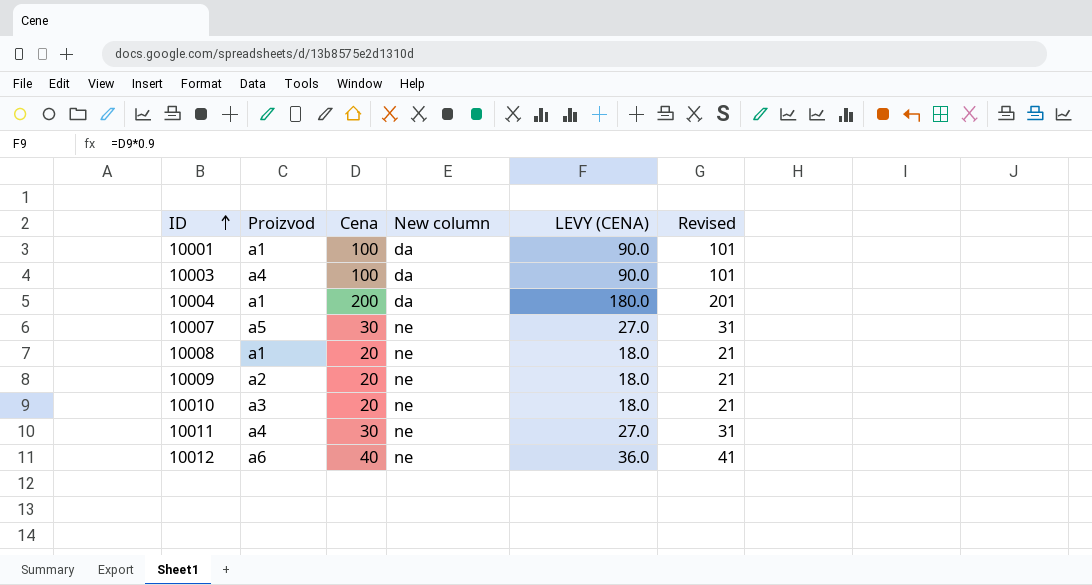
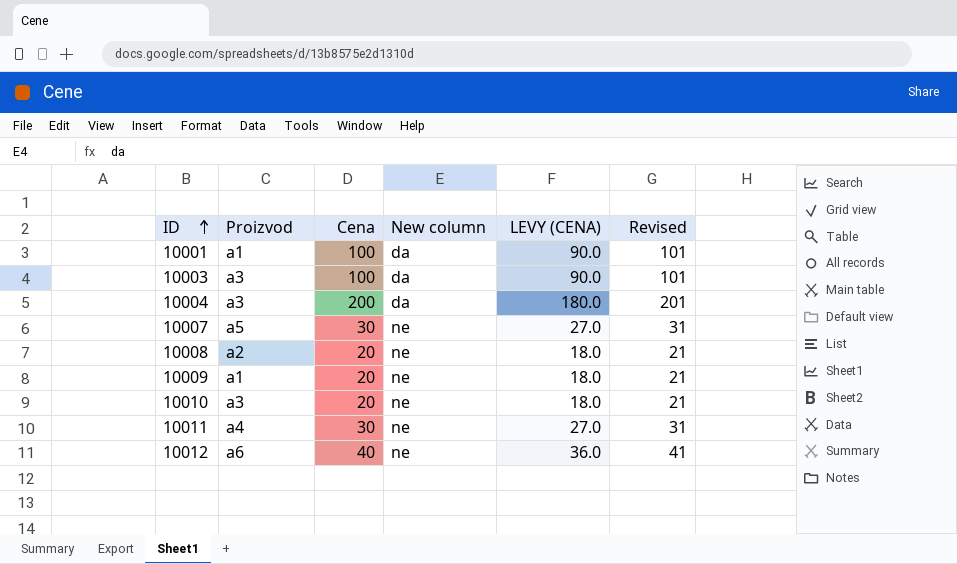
10003 | Proizvod: a4 -> a3
10004 | Proizvod: a1 -> a3
10008 | Proizvod: a1 -> a2
10009 | Proizvod: a2 -> a1

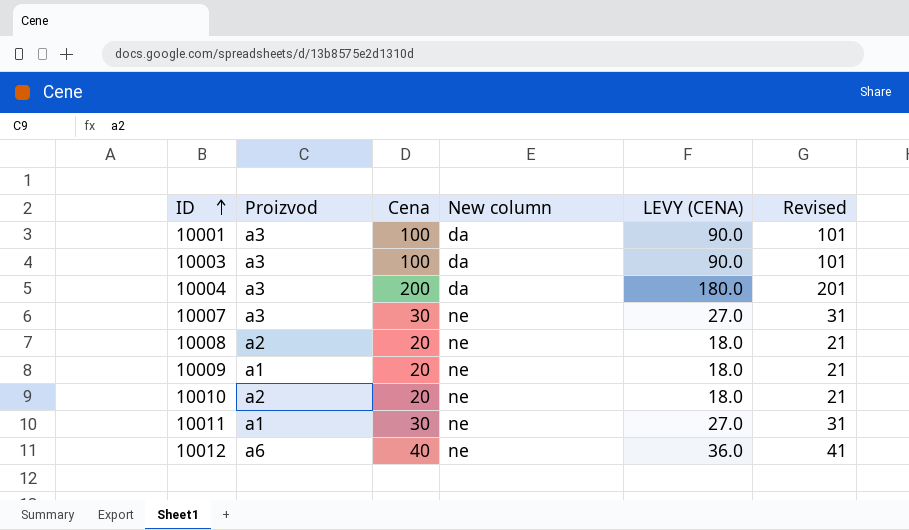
10001 | Proizvod: a1 -> a3
10007 | Proizvod: a5 -> a3
10010 | Proizvod: a3 -> a2
10011 | Proizvod: a4 -> a1

